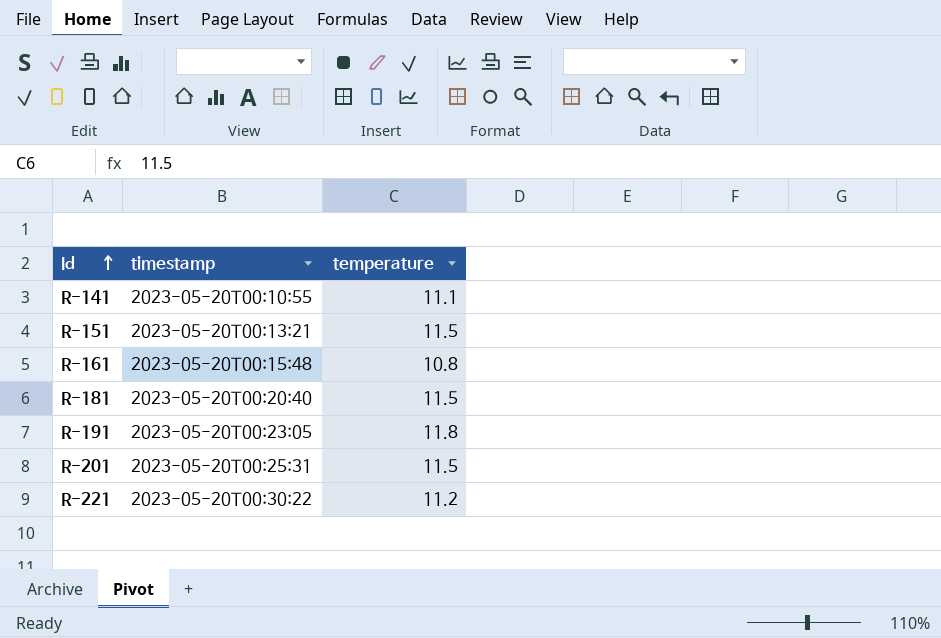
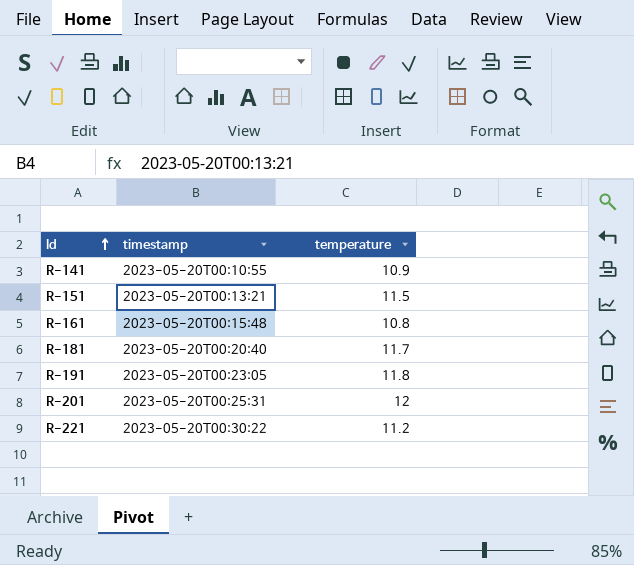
R-141 | temperature: 11.1 -> 10.9
R-181 | temperature: 11.5 -> 11.7
R-201 | temperature: 11.5 -> 12

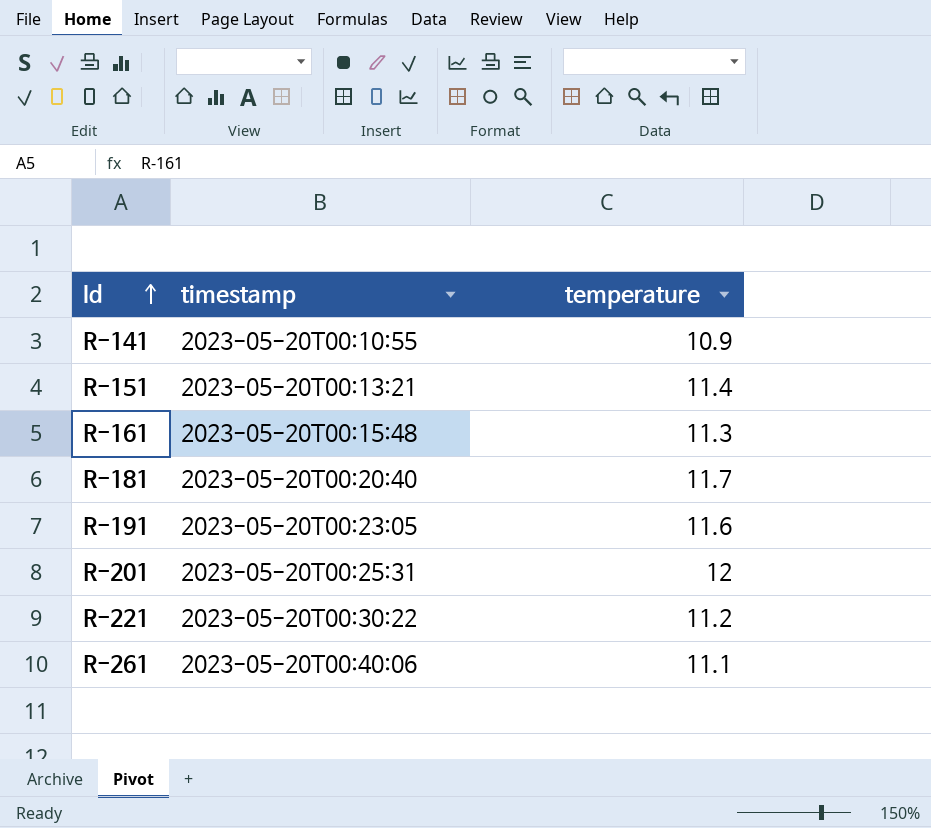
R-151 | temperature: 11.5 -> 11.4
R-161 | temperature: 10.8 -> 11.3
R-191 | temperature: 11.8 -> 11.6
row R-261: none -> 2023-05-20T00:40:06 | 11.1

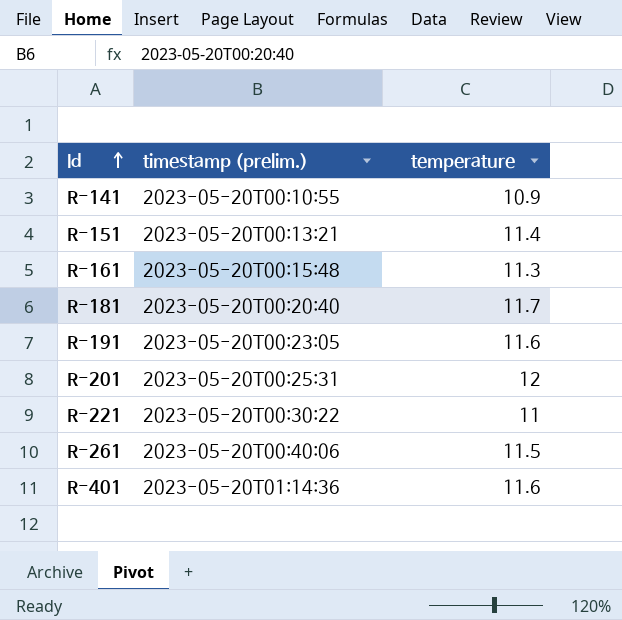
column name: timestamp -> timestamp (prelim.)
R-221 | temperature: 11.2 -> 11
R-261 | temperature: 11.1 -> 11.5
row R-401: none -> 2023-05-20T01:14:36 | 11.6

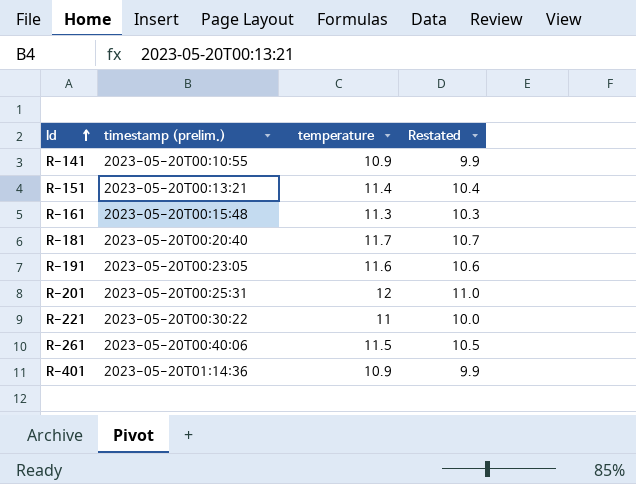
column Restated | formula: none -> [temperature] - 1
R-401 | temperature: 11.6 -> 10.9

